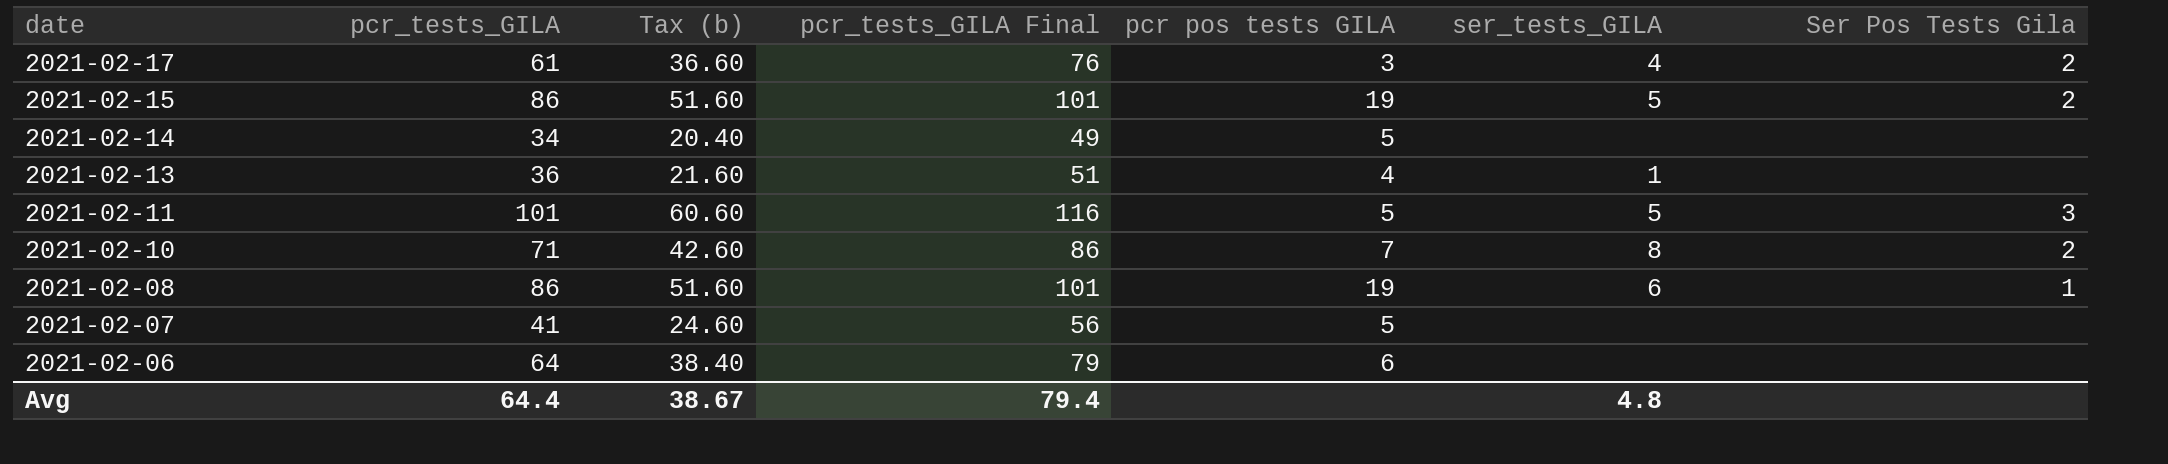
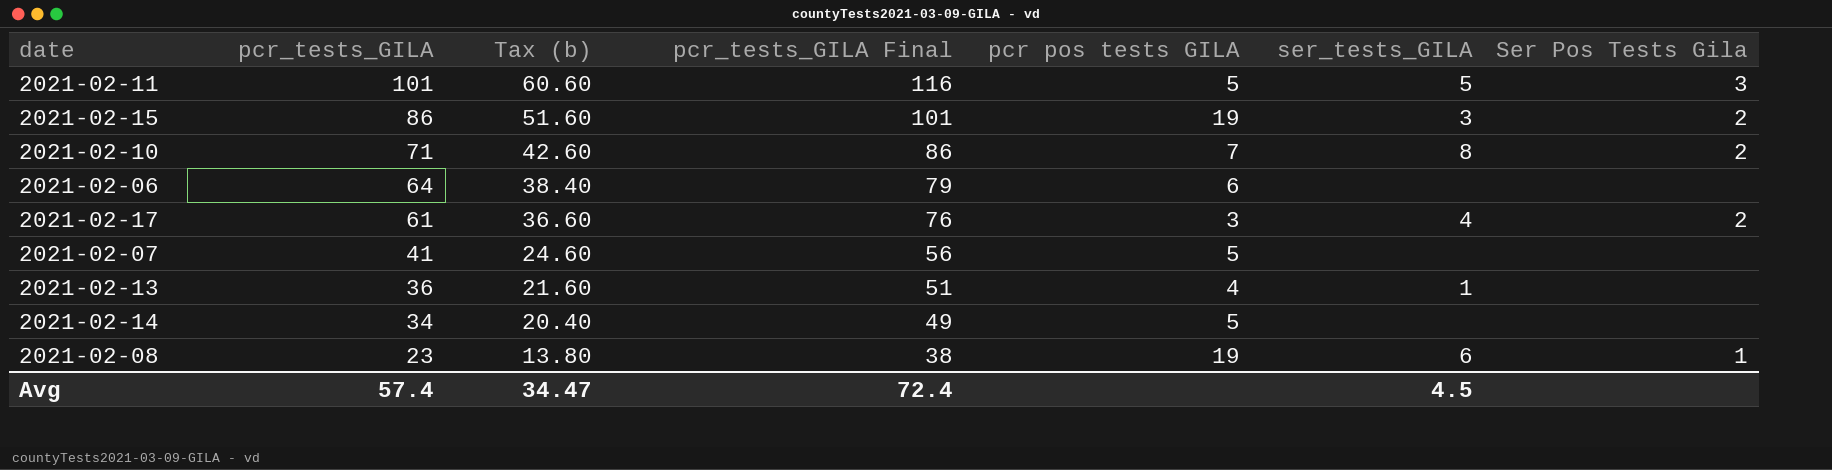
row order: date descending -> pcr_tests_GILA descending
2021-02-15 | ser_tests_GILA: 5 -> 3
2021-02-08 | pcr_tests_GILA: 86 -> 23
2021-02-08 | Tax (b): 51.60 -> 13.80
2021-02-08 | pcr_tests_GILA Final: 101 -> 38
Avg | pcr_tests_GILA: 64.4 -> 57.4
Avg | Tax (b): 38.67 -> 34.47
Avg | pcr_tests_GILA Final: 79.4 -> 72.4
Avg | ser_tests_GILA: 4.8 -> 4.5

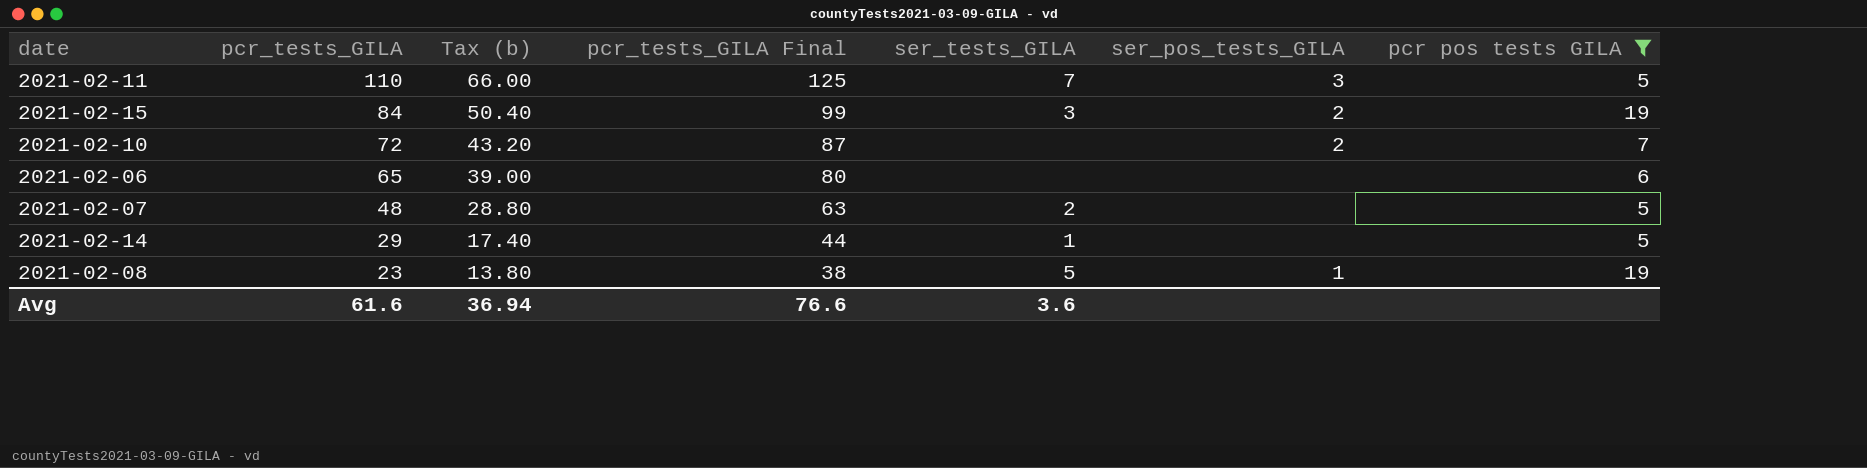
filter: none -> pcr pos tests GILA >= 5
column name: Ser Pos Tests Gila -> ser_pos_tests_GILA
column pcr pos tests GILA | position: 5 -> 7
2021-02-11 | pcr_tests_GILA: 101 -> 110
2021-02-11 | Tax (b): 60.60 -> 66.00
2021-02-11 | pcr_tests_GILA Final: 116 -> 125
2021-02-11 | ser_tests_GILA: 5 -> 7
2021-02-15 | pcr_tests_GILA: 86 -> 84
2021-02-15 | Tax (b): 51.60 -> 50.40
2021-02-15 | pcr_tests_GILA Final: 101 -> 99
2021-02-10 | pcr_tests_GILA: 71 -> 72
2021-02-10 | Tax (b): 42.60 -> 43.20
2021-02-10 | pcr_tests_GILA Final: 86 -> 87
2021-02-10 | ser_tests_GILA: 8 -> none
2021-02-06 | pcr_tests_GILA: 64 -> 65
2021-02-06 | Tax (b): 38.40 -> 39.00
2021-02-06 | pcr_tests_GILA Final: 79 -> 80
2021-02-07 | pcr_tests_GILA: 41 -> 48
2021-02-07 | Tax (b): 24.60 -> 28.80
2021-02-07 | pcr_tests_GILA Final: 56 -> 63
2021-02-07 | ser_tests_GILA: none -> 2
2021-02-14 | pcr_tests_GILA: 34 -> 29
2021-02-14 | Tax (b): 20.40 -> 17.40
2021-02-14 | pcr_tests_GILA Final: 49 -> 44
2021-02-14 | ser_tests_GILA: none -> 1
2021-02-08 | ser_tests_GILA: 6 -> 5
Avg | pcr_tests_GILA: 57.4 -> 61.6
Avg | Tax (b): 34.47 -> 36.94
Avg | pcr_tests_GILA Final: 72.4 -> 76.6
Avg | ser_tests_GILA: 4.5 -> 3.6

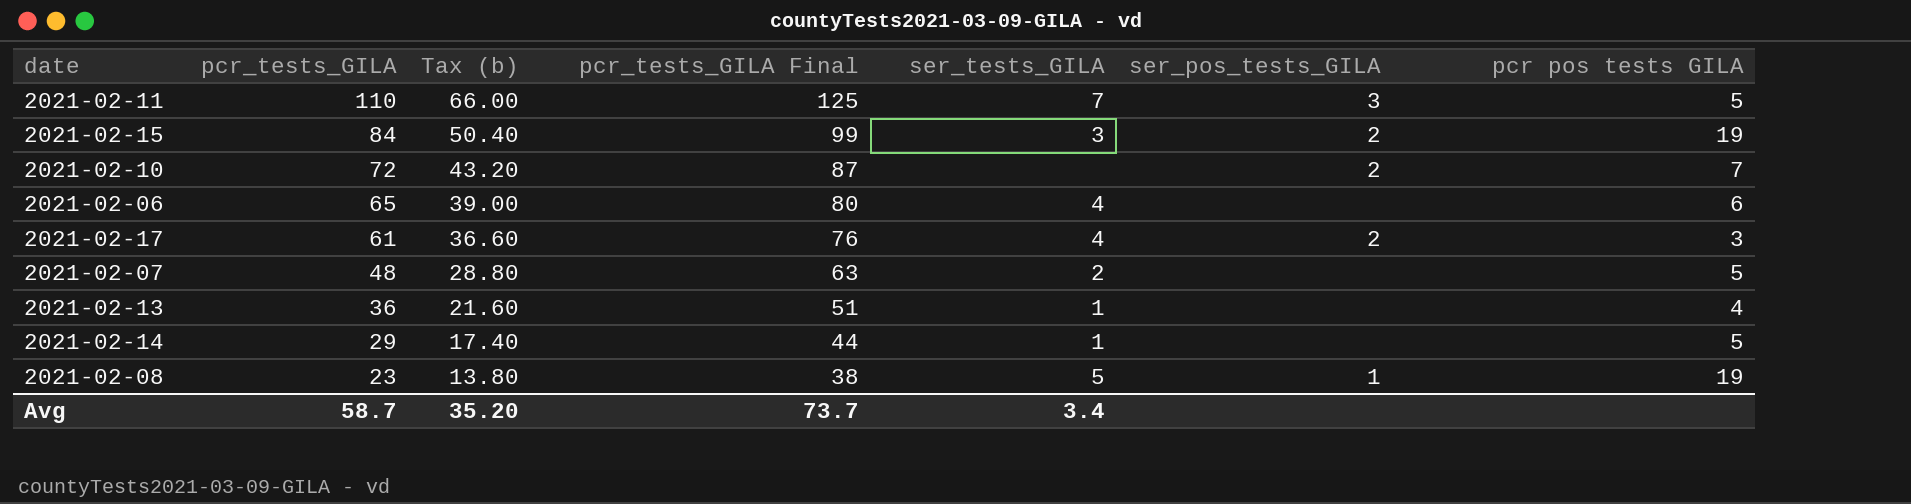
filter: pcr pos tests GILA >= 5 -> none
2021-02-06 | ser_tests_GILA: none -> 4
Avg | pcr_tests_GILA: 61.6 -> 58.7
Avg | Tax (b): 36.94 -> 35.20
Avg | pcr_tests_GILA Final: 76.6 -> 73.7
Avg | ser_tests_GILA: 3.6 -> 3.4

